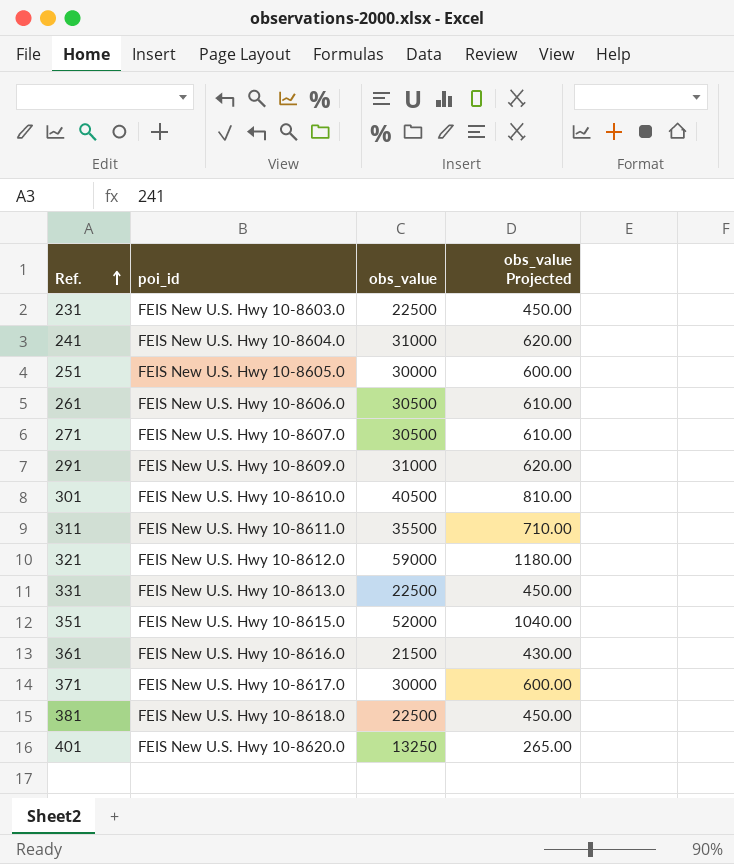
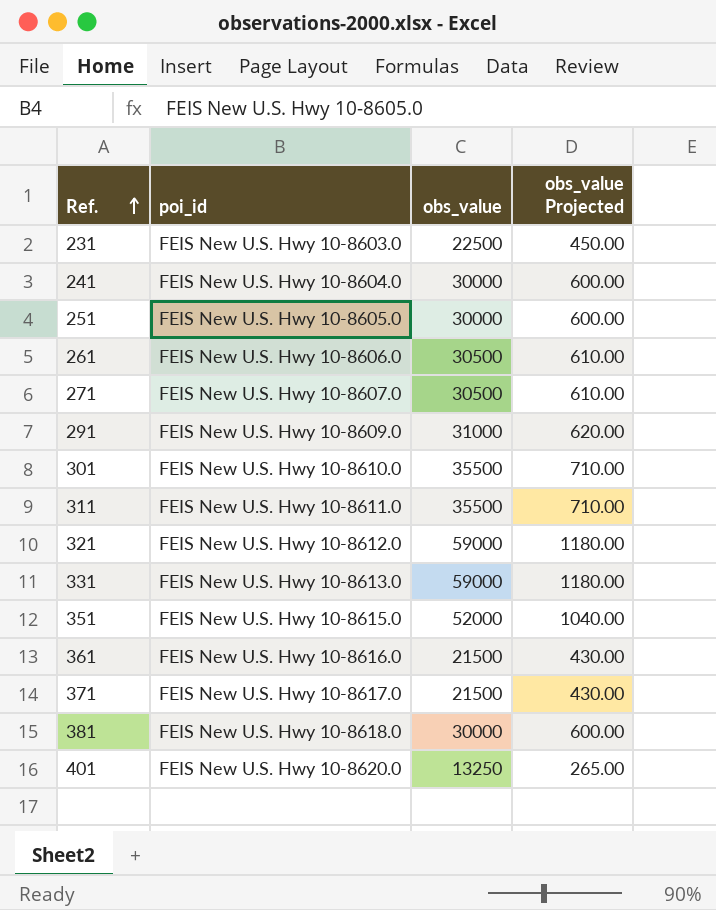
241 | obs_value: 31000 -> 30000
241 | obs_value Projected: 620.00 -> 600.00
301 | obs_value: 40500 -> 35500
301 | obs_value Projected: 810.00 -> 710.00
331 | obs_value: 22500 -> 59000
331 | obs_value Projected: 450.00 -> 1180.00
371 | obs_value: 30000 -> 21500
371 | obs_value Projected: 600.00 -> 430.00
381 | obs_value: 22500 -> 30000
381 | obs_value Projected: 450.00 -> 600.00

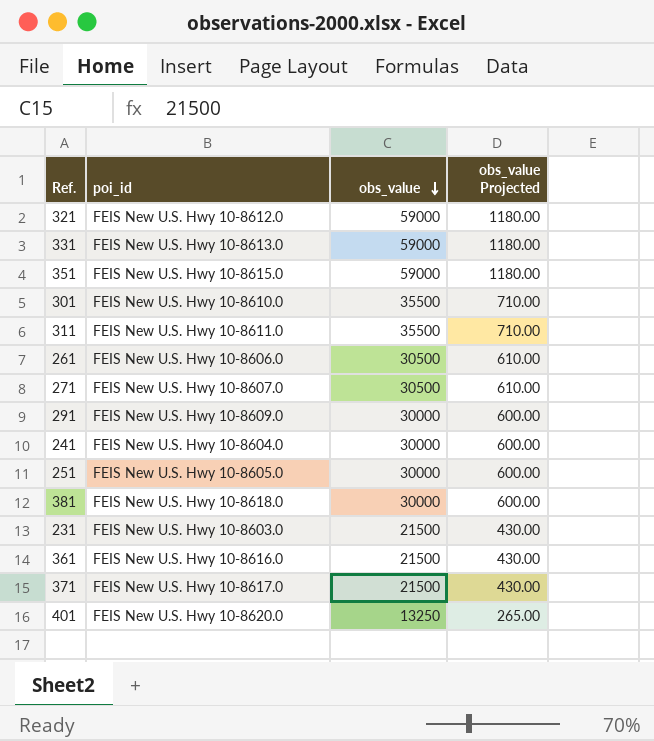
row order: Ref. ascending -> obs_value descending
351 | obs_value: 52000 -> 59000
351 | obs_value Projected: 1040.00 -> 1180.00
291 | obs_value: 31000 -> 30000
291 | obs_value Projected: 620.00 -> 600.00
231 | obs_value: 22500 -> 21500
231 | obs_value Projected: 450.00 -> 430.00

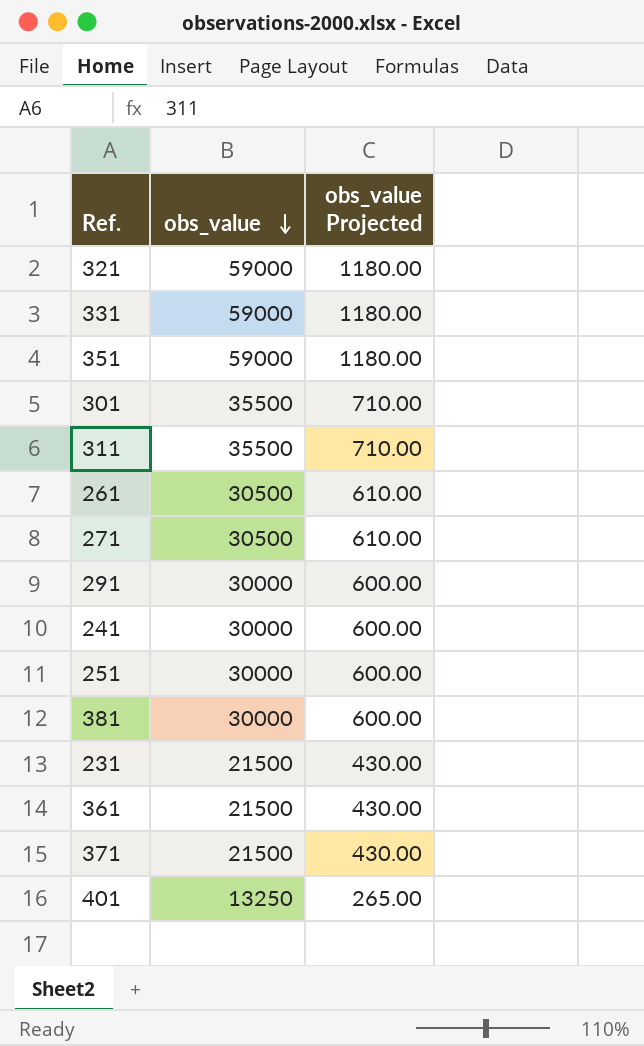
column poi_id | position: 2 -> none

